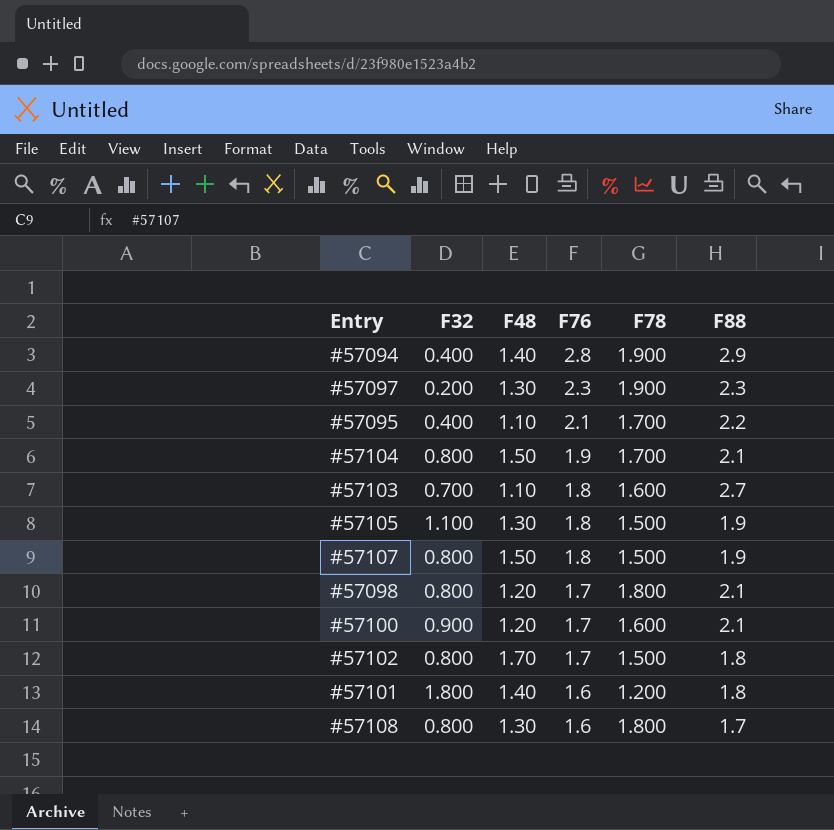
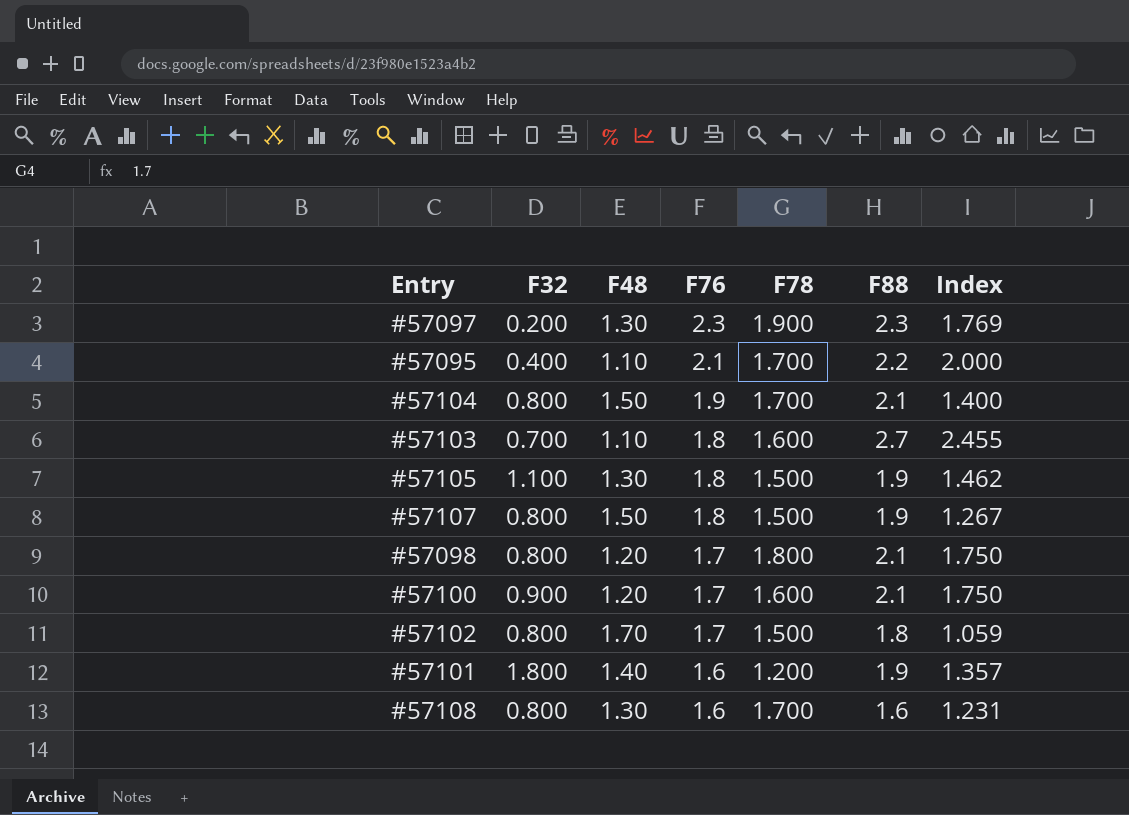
column Index | formula: none -> [F88] / [F48]
row #57094: 0.400 | 1.40 | 2.8 | 1.900 | 2.9 -> none
#57101 | F88: 1.8 -> 1.9
#57108 | F78: 1.800 -> 1.700
#57108 | F88: 1.7 -> 1.6

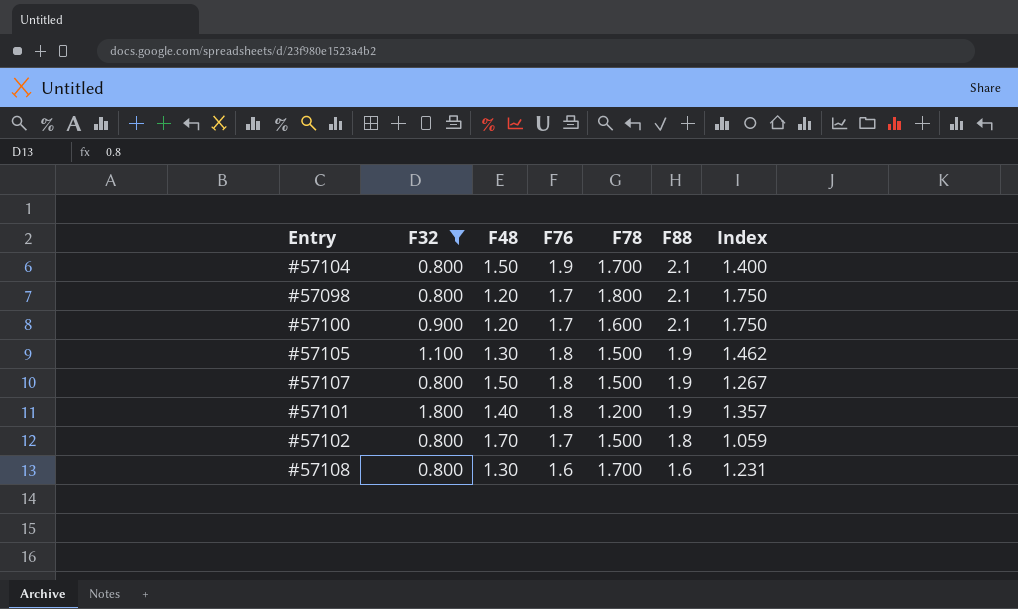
filter: none -> F32 >= 0.800
row order: F76 descending -> F88 descending
#57101 | F76: 1.6 -> 1.8

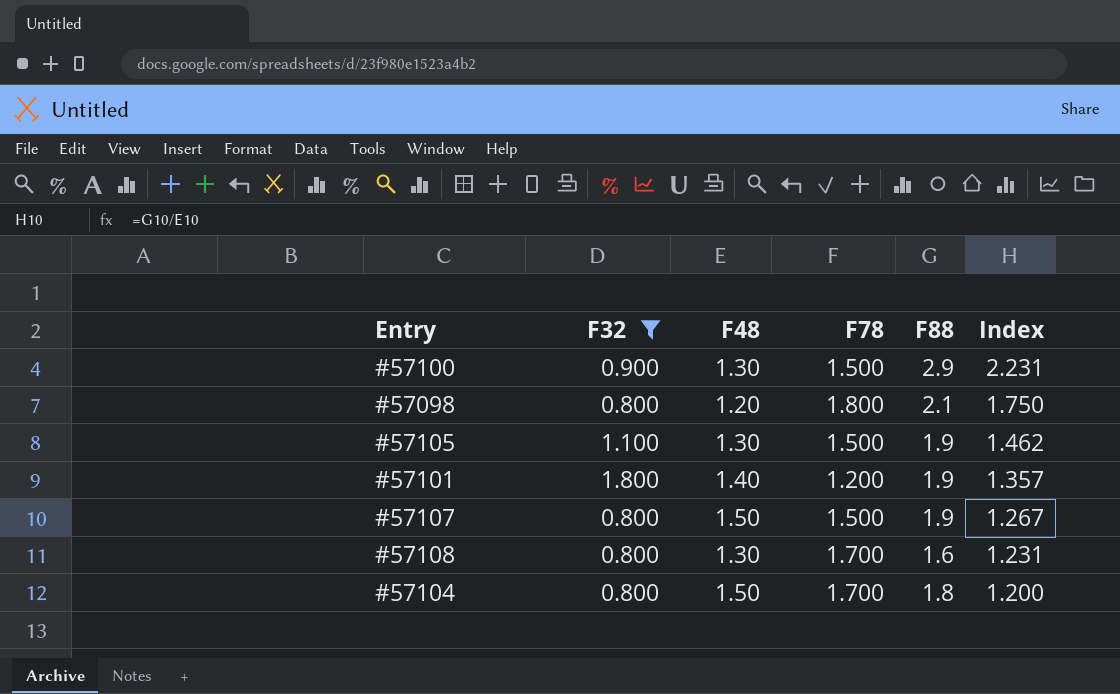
row order: F88 descending -> Index descending
column F76 | position: 4 -> none
row #57102: 0.800 | 1.70 | 1.7 | 1.500 | 1.8 | 1.059 -> none
#57100 | F48: 1.20 -> 1.30
#57100 | F78: 1.600 -> 1.500
#57100 | F88: 2.1 -> 2.9
#57100 | Index: 1.750 -> 2.231
#57104 | F88: 2.1 -> 1.8
#57104 | Index: 1.400 -> 1.200

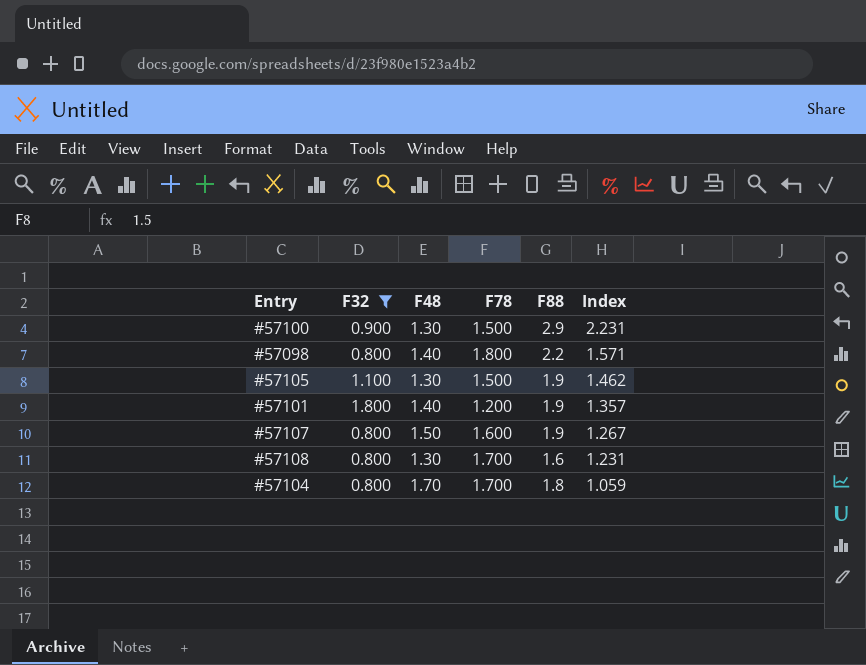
#57098 | F48: 1.20 -> 1.40
#57098 | F88: 2.1 -> 2.2
#57098 | Index: 1.750 -> 1.571
#57107 | F78: 1.500 -> 1.600
#57104 | F48: 1.50 -> 1.70
#57104 | Index: 1.200 -> 1.059

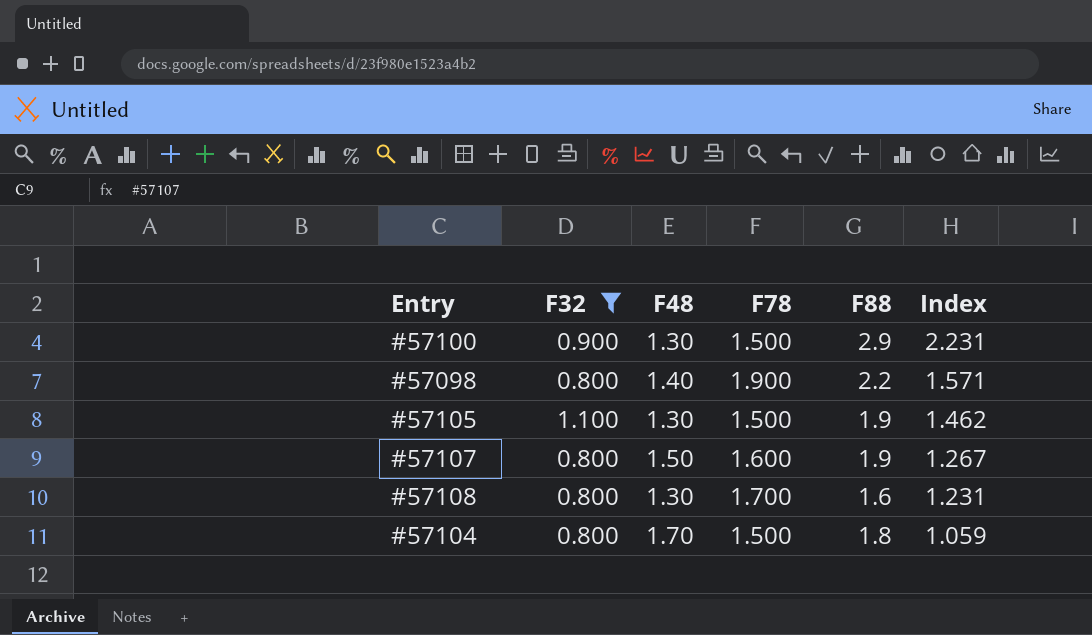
row #57101: 1.800 | 1.40 | 1.200 | 1.9 | 1.357 -> none
#57098 | F78: 1.800 -> 1.900
#57104 | F78: 1.700 -> 1.500

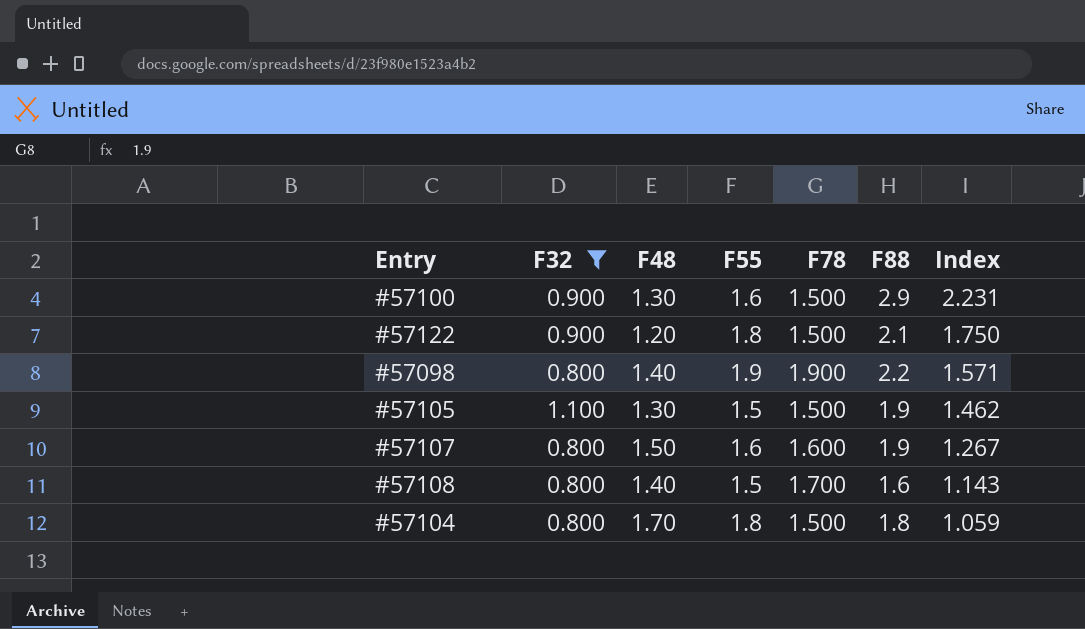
column F55 | position: none -> 4
row #57122: none -> 0.900 | 1.20 | 1.8 | 1.500 | 2.1 | 1.750
#57108 | F48: 1.30 -> 1.40
#57108 | Index: 1.231 -> 1.143

